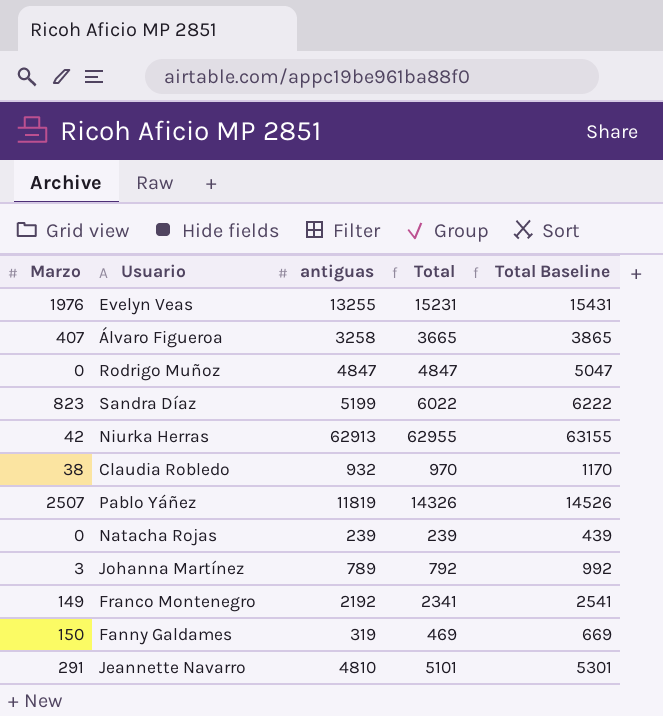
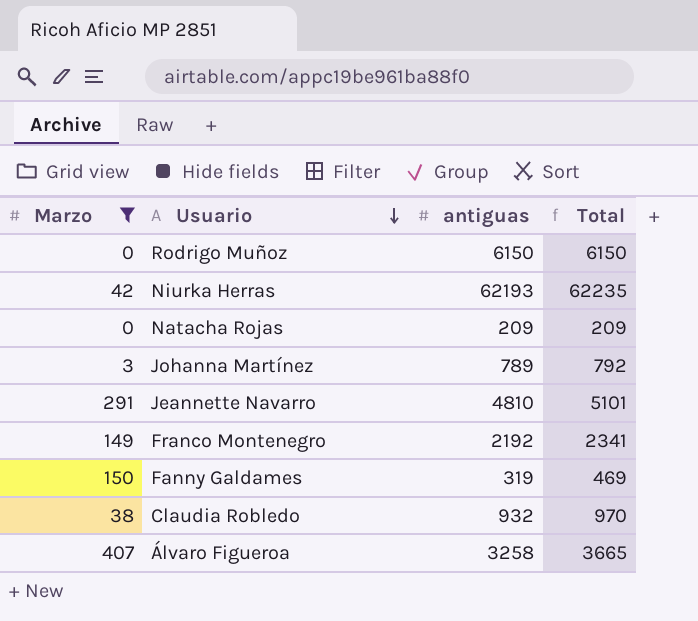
filter: none -> Marzo <= 407
row order: none -> Usuario descending
column Total Baseline | formula: [Total] + 200 -> none
Rodrigo Muñoz | antiguas: 4847 -> 6150
Rodrigo Muñoz | Total: 4847 -> 6150
Niurka Herras | antiguas: 62913 -> 62193
Niurka Herras | Total: 62955 -> 62235
Natacha Rojas | antiguas: 239 -> 209
Natacha Rojas | Total: 239 -> 209

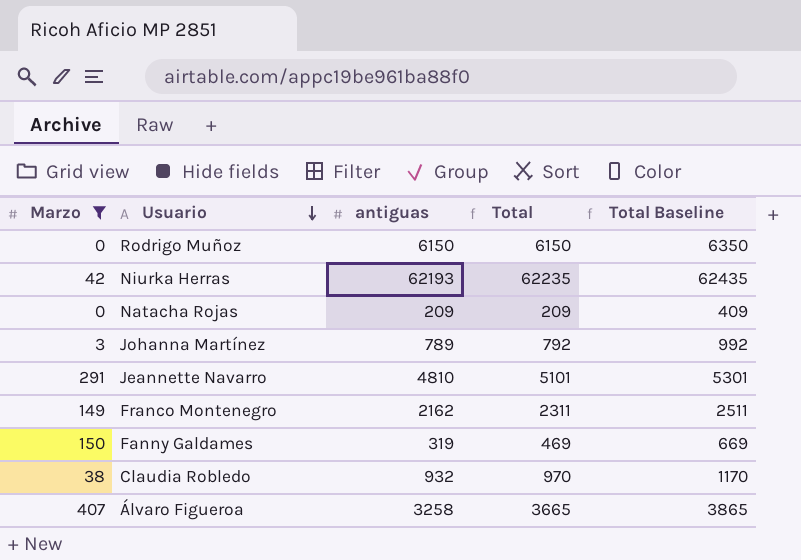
column Total Baseline | formula: none -> [Total] + 200
Franco Montenegro | antiguas: 2192 -> 2162
Franco Montenegro | Total: 2341 -> 2311

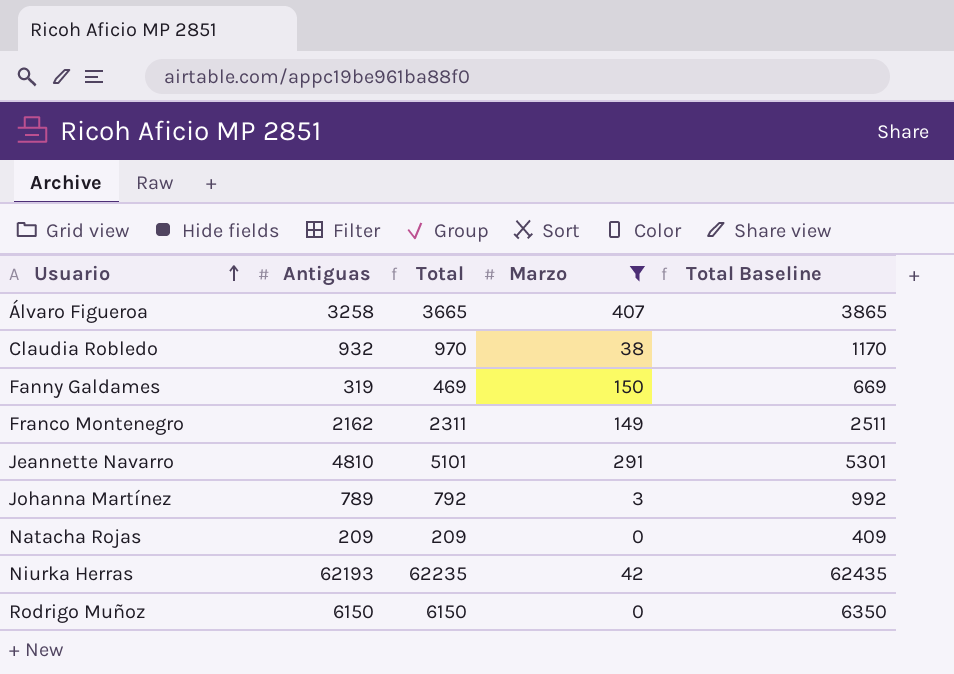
row order: Usuario descending -> Usuario ascending
column name: antiguas -> Antiguas
column Marzo | position: 1 -> 4

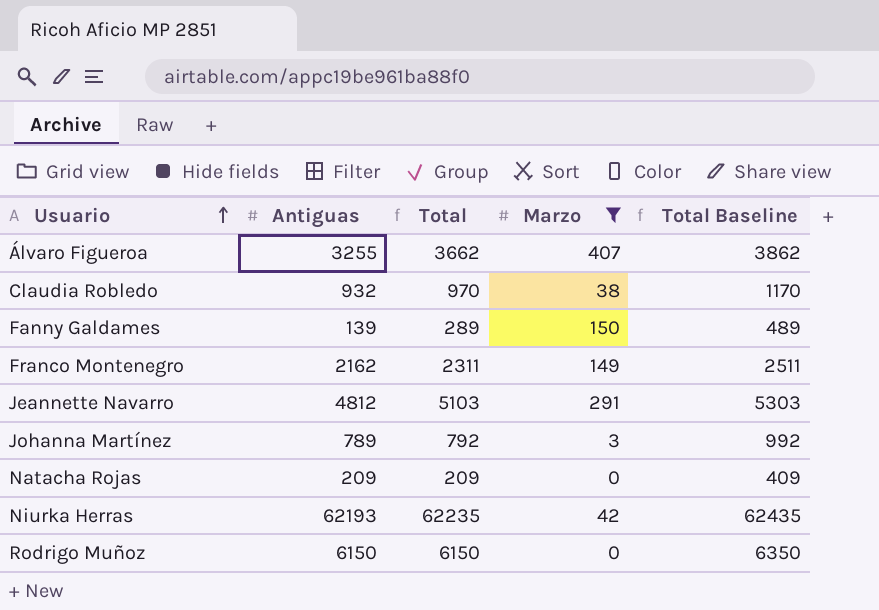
Álvaro Figueroa | Antiguas: 3258 -> 3255
Álvaro Figueroa | Total: 3665 -> 3662
Álvaro Figueroa | Total Baseline: 3865 -> 3862
Fanny Galdames | Antiguas: 319 -> 139
Fanny Galdames | Total: 469 -> 289
Fanny Galdames | Total Baseline: 669 -> 489
Jeannette Navarro | Antiguas: 4810 -> 4812
Jeannette Navarro | Total: 5101 -> 5103
Jeannette Navarro | Total Baseline: 5301 -> 5303

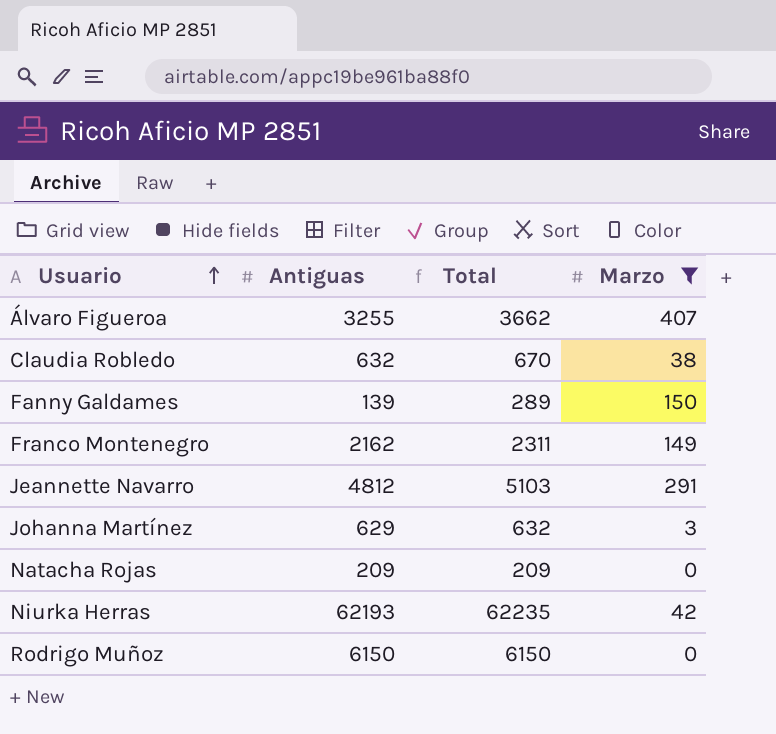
column Total Baseline | formula: [Total] + 200 -> none
Claudia Robledo | Antiguas: 932 -> 632
Claudia Robledo | Total: 970 -> 670
Johanna Martínez | Antiguas: 789 -> 629
Johanna Martínez | Total: 792 -> 632

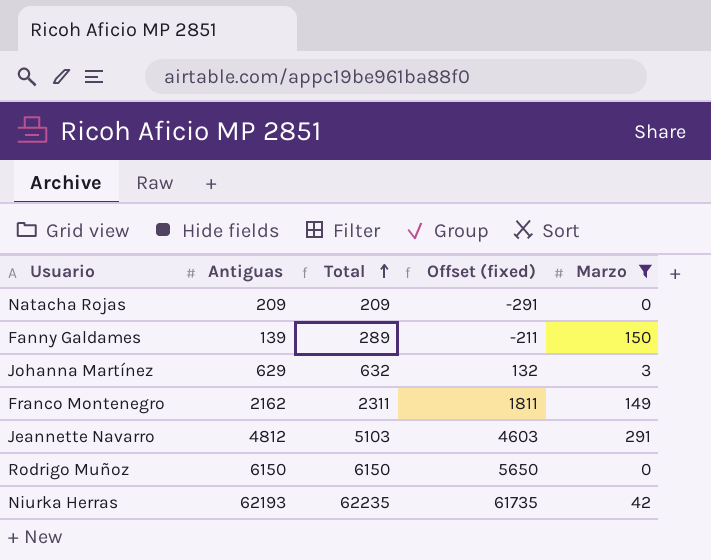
row order: Usuario ascending -> Total ascending
column Offset (fixed) | formula: none -> [Total] - 500
row Álvaro Figueroa: 3255 | 3662 | 407 -> none
row Claudia Robledo: 632 | 670 | 38 -> none

